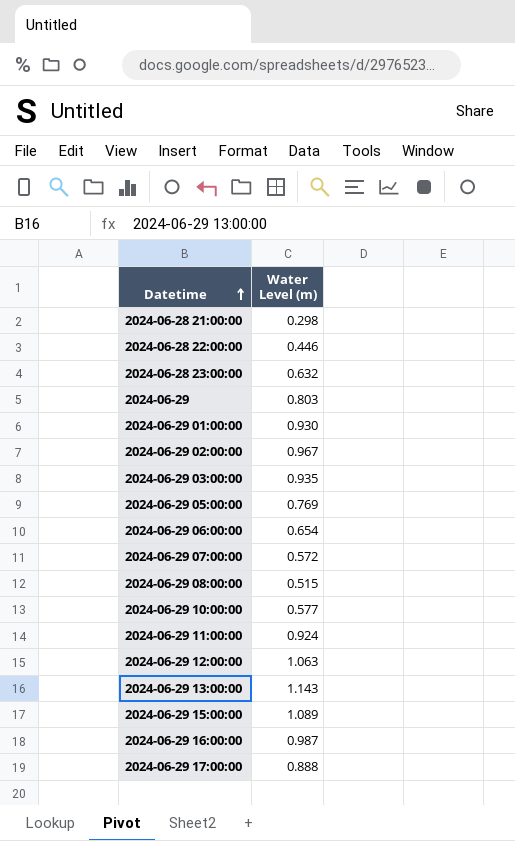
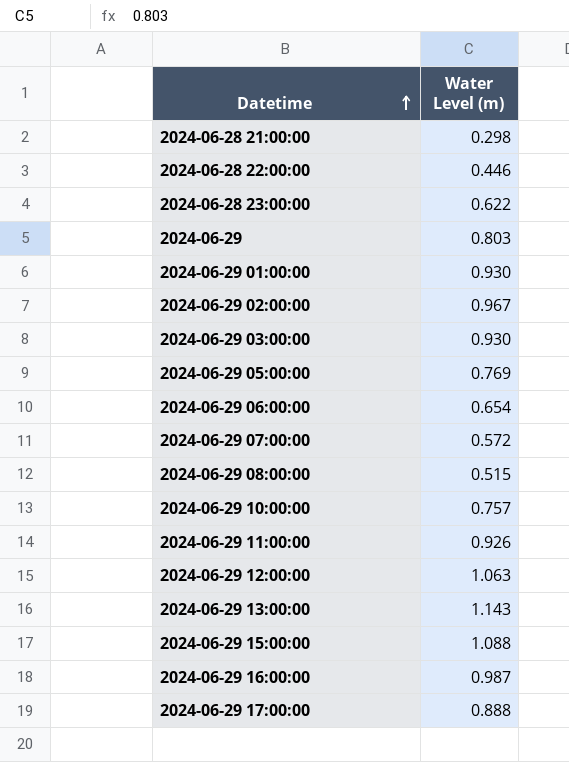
2024-06-28 23:00:00 | Water Level (m): 0.632 -> 0.622
2024-06-29 03:00:00 | Water Level (m): 0.935 -> 0.930
2024-06-29 10:00:00 | Water Level (m): 0.577 -> 0.757
2024-06-29 11:00:00 | Water Level (m): 0.924 -> 0.926
2024-06-29 15:00:00 | Water Level (m): 1.089 -> 1.088

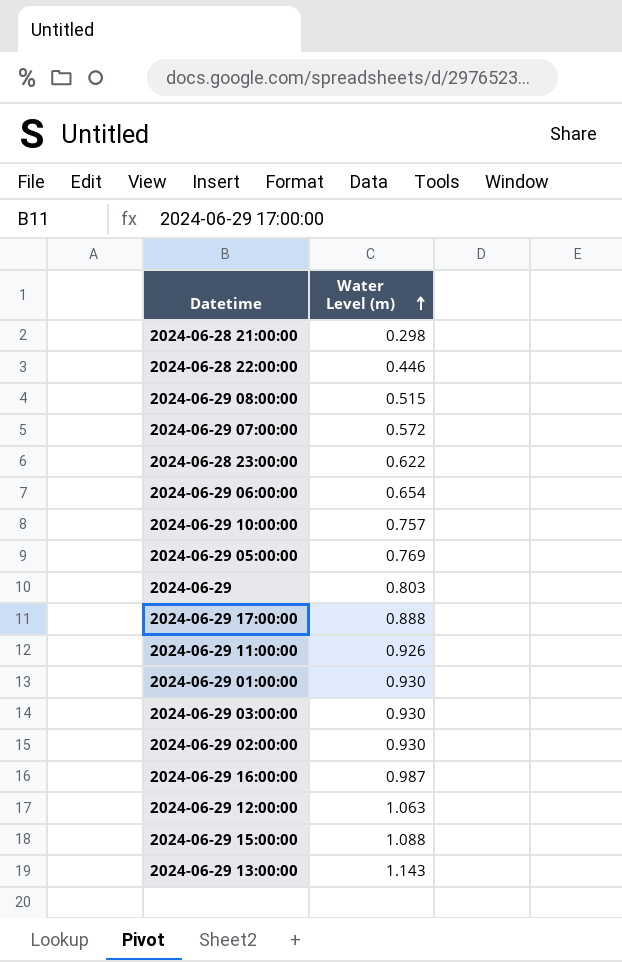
row order: Datetime ascending -> Water Level (m) ascending
2024-06-29 02:00:00 | Water Level (m): 0.967 -> 0.930

